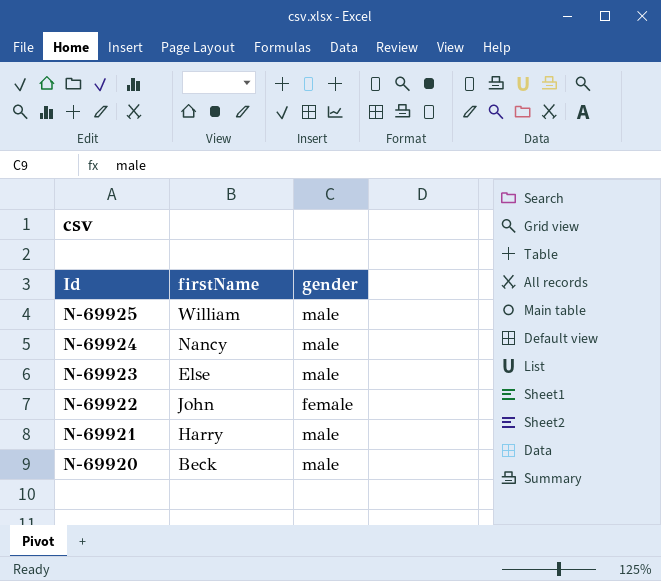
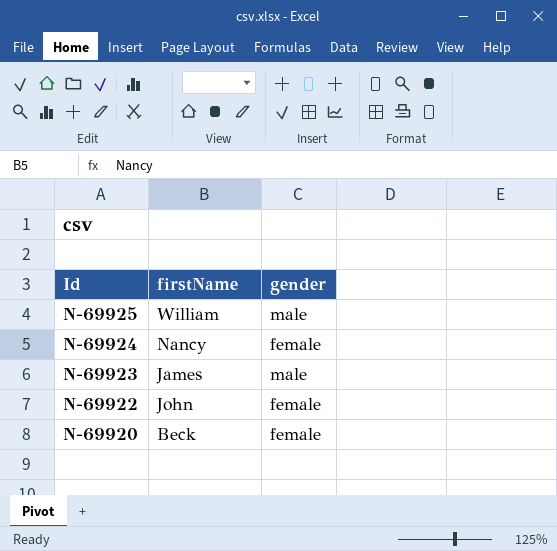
row N-69921: Harry | male -> none
N-69924 | gender: male -> female
N-69923 | firstName: Else -> James
N-69920 | gender: male -> female

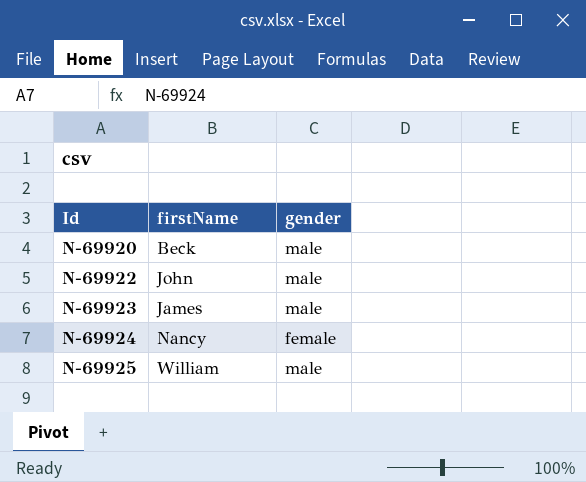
row order: Id descending -> Id ascending
N-69920 | gender: female -> male
N-69922 | gender: female -> male

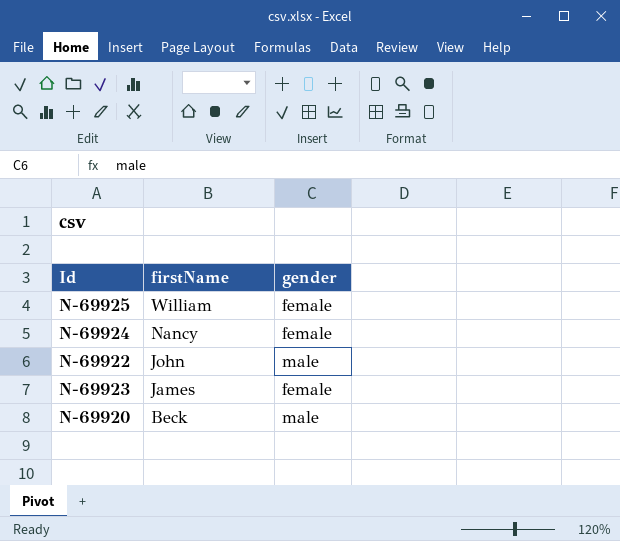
row order: Id ascending -> firstName descending
N-69925 | gender: male -> female
N-69923 | gender: male -> female

